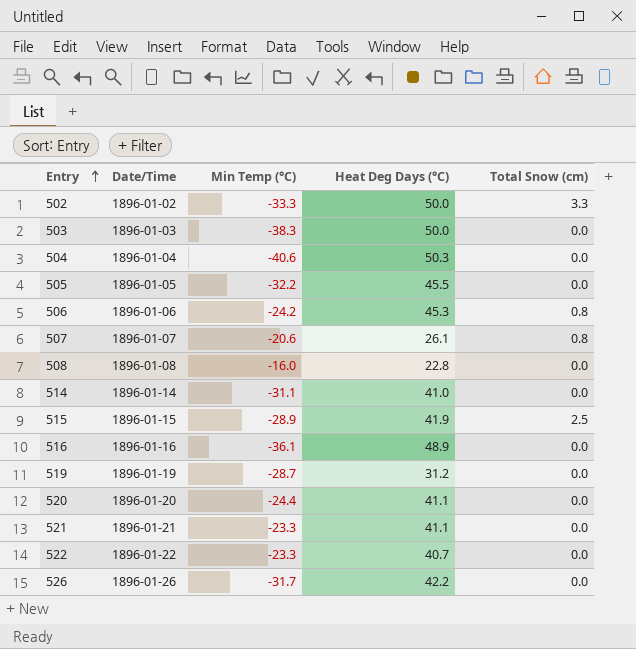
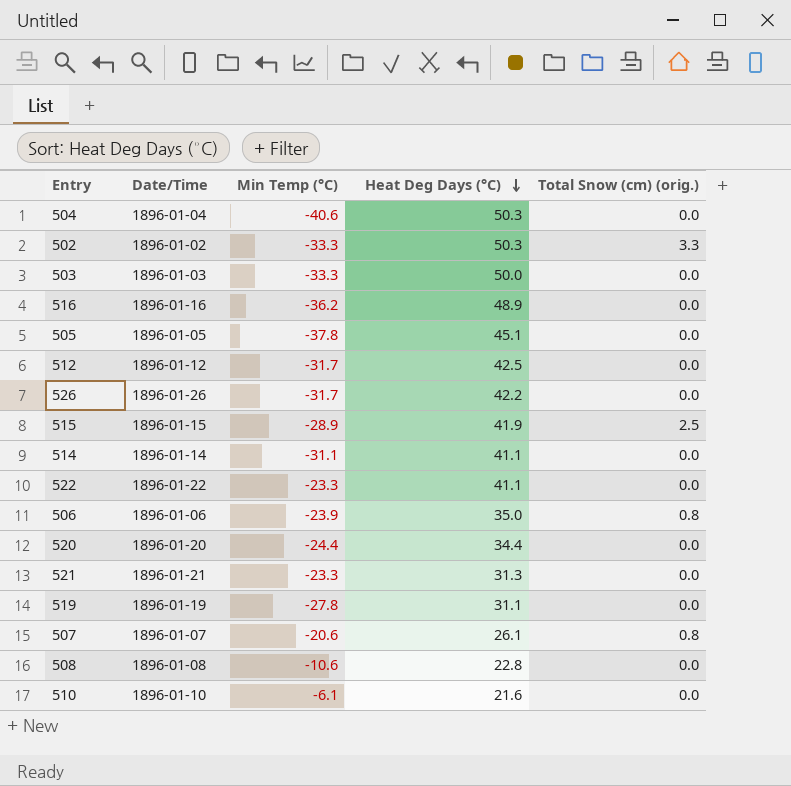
row order: Entry ascending -> Heat Deg Days (°C) descending
column name: Total Snow (cm) -> Total Snow (cm) (orig.)
502 | Heat Deg Days (°C): 50.0 -> 50.3
503 | Min Temp (°C): -38.3 -> -33.3
516 | Min Temp (°C): -36.1 -> -36.2
505 | Min Temp (°C): -32.2 -> -37.8
505 | Heat Deg Days (°C): 45.5 -> 45.1
row 512: none -> 1896-01-12 | -31.7 | 42.5 | 0.0
514 | Heat Deg Days (°C): 41.0 -> 41.1
522 | Heat Deg Days (°C): 40.7 -> 41.1
506 | Min Temp (°C): -24.2 -> -23.9
506 | Heat Deg Days (°C): 45.3 -> 35.0
520 | Heat Deg Days (°C): 41.1 -> 34.4
521 | Heat Deg Days (°C): 41.1 -> 31.3
519 | Min Temp (°C): -28.7 -> -27.8
519 | Heat Deg Days (°C): 31.2 -> 31.1
508 | Min Temp (°C): -16.0 -> -10.6
row 510: none -> 1896-01-10 | -6.1 | 21.6 | 0.0

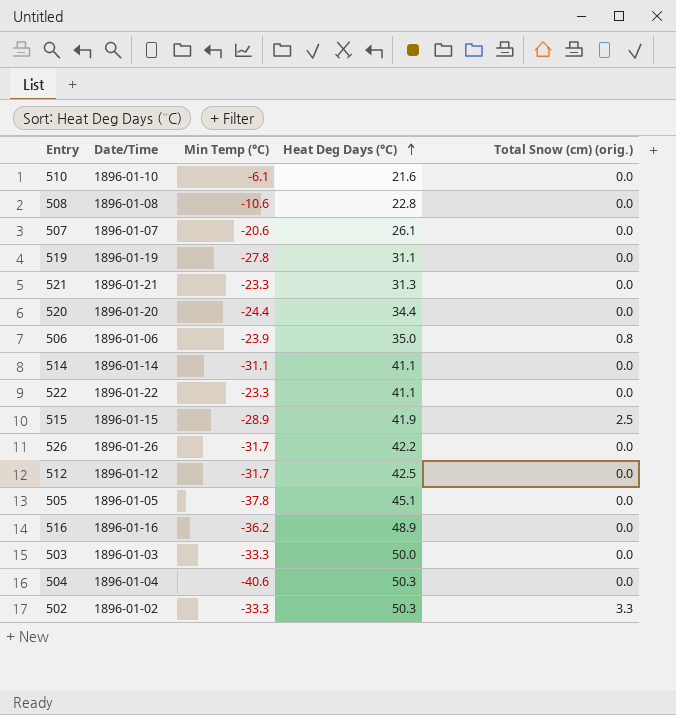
row order: Heat Deg Days (°C) descending -> Heat Deg Days (°C) ascending
507 | Total Snow (cm) (orig.): 0.8 -> 0.0

